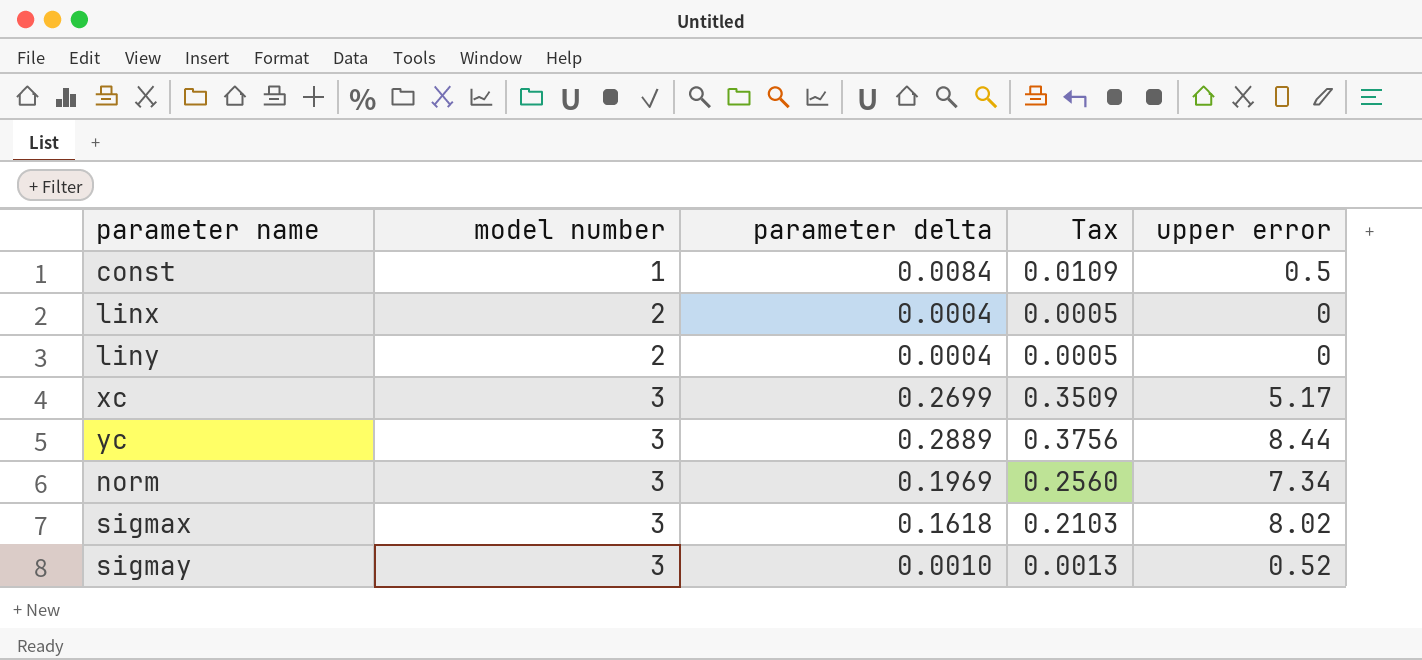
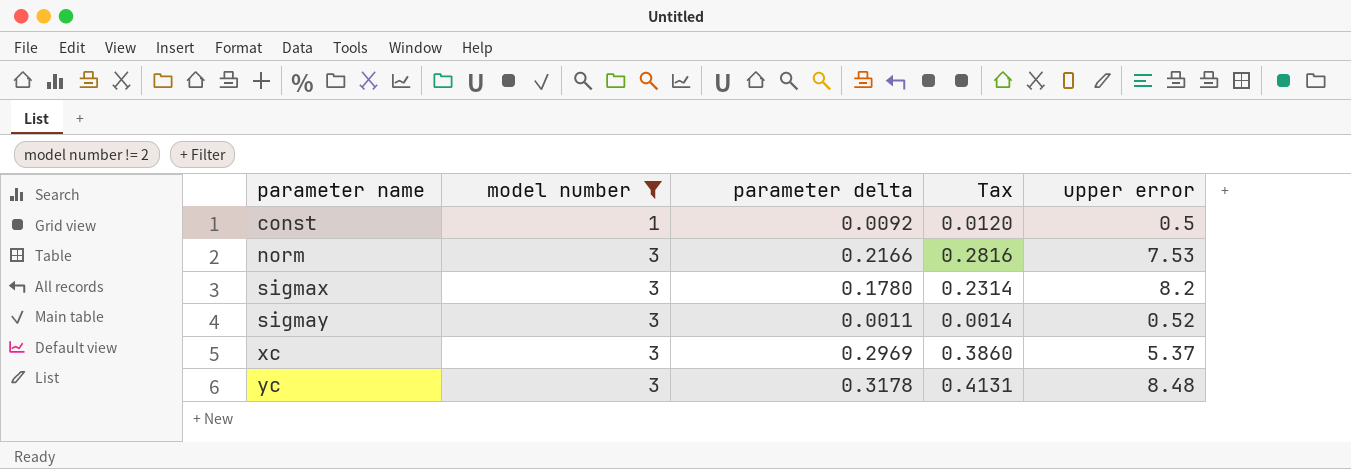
filter: none -> model number != 2
row order: model number ascending -> parameter name ascending
const | parameter delta: 0.0084 -> 0.0092
const | Tax: 0.0109 -> 0.0120
norm | parameter delta: 0.1969 -> 0.2166
norm | Tax: 0.2560 -> 0.2816
norm | upper error: 7.34 -> 7.53
sigmax | parameter delta: 0.1618 -> 0.1780
sigmax | Tax: 0.2103 -> 0.2314
sigmax | upper error: 8.02 -> 8.2
sigmay | parameter delta: 0.0010 -> 0.0011
sigmay | Tax: 0.0013 -> 0.0014
xc | parameter delta: 0.2699 -> 0.2969
xc | Tax: 0.3509 -> 0.3860
xc | upper error: 5.17 -> 5.37
yc | parameter delta: 0.2889 -> 0.3178
yc | Tax: 0.3756 -> 0.4131
yc | upper error: 8.44 -> 8.48

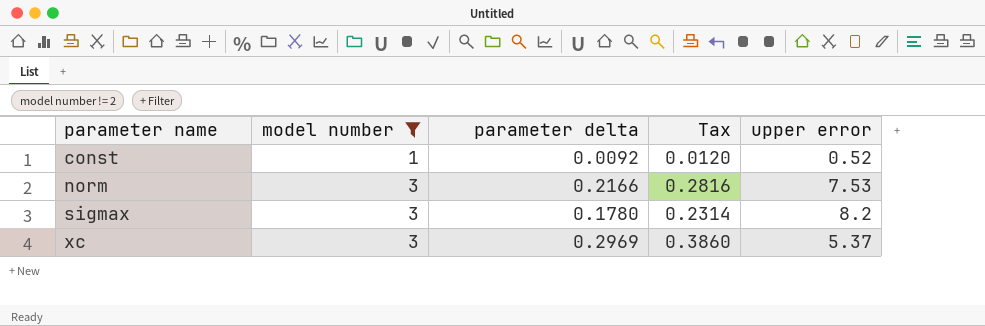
row sigmay: 3 | 0.0011 | 0.0014 | 0.52 -> none
row yc: 3 | 0.3178 | 0.4131 | 8.48 -> none
const | upper error: 0.5 -> 0.52

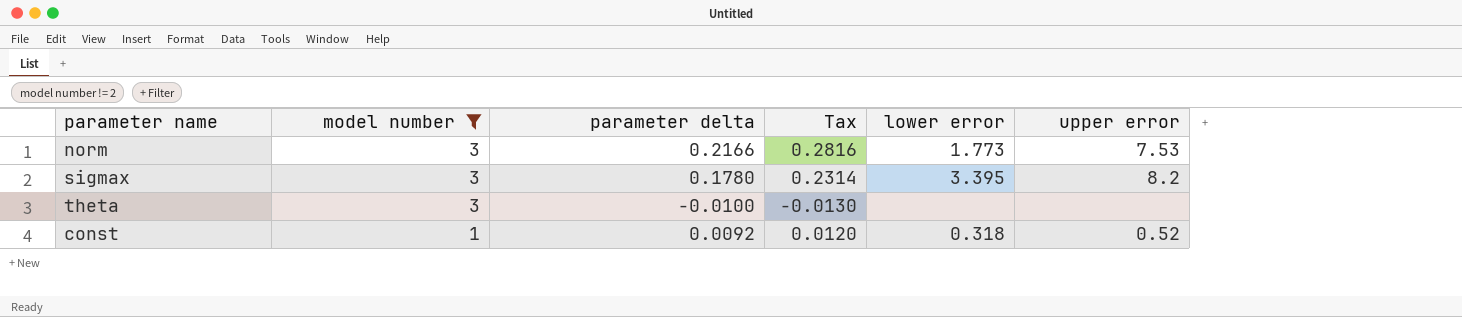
row order: parameter name ascending -> model number descending
column lower error | position: none -> 5
row xc: 3 | 0.2969 | 0.3860 | 5.37 -> none
row theta: none -> 3 | -0.0100 | -0.0130 | none | none

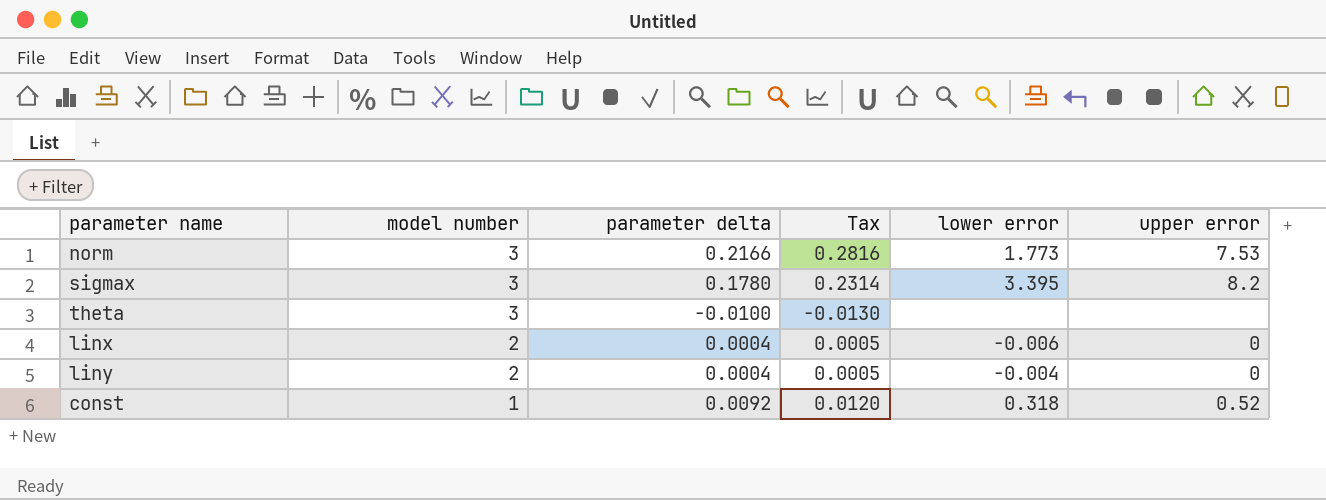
filter: model number != 2 -> none

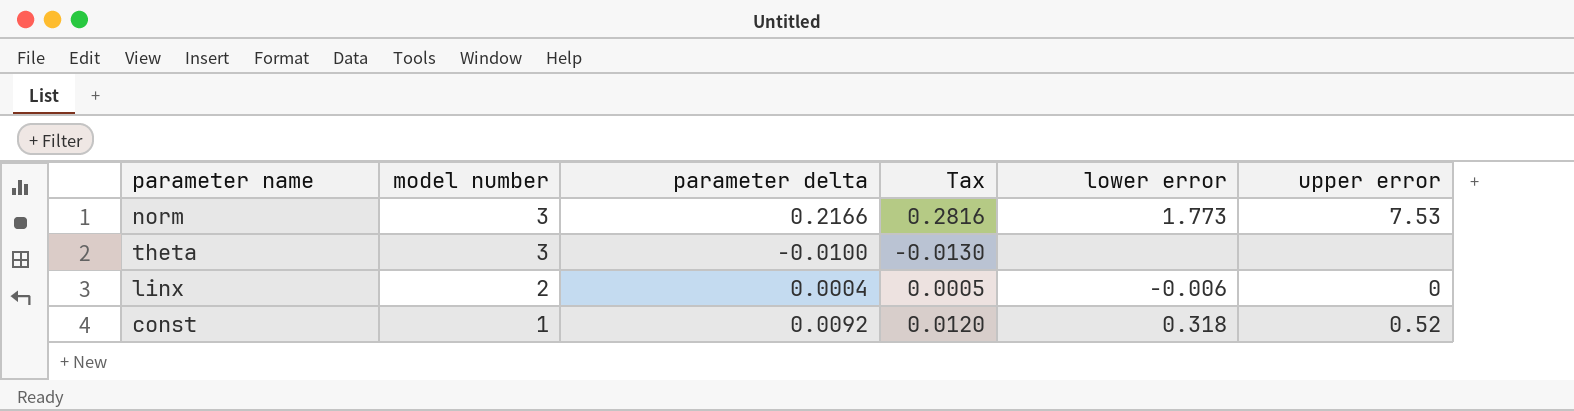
row sigmax: 3 | 0.1780 | 0.2314 | 3.395 | 8.2 -> none
row liny: 2 | 0.0004 | 0.0005 | -0.004 | 0 -> none

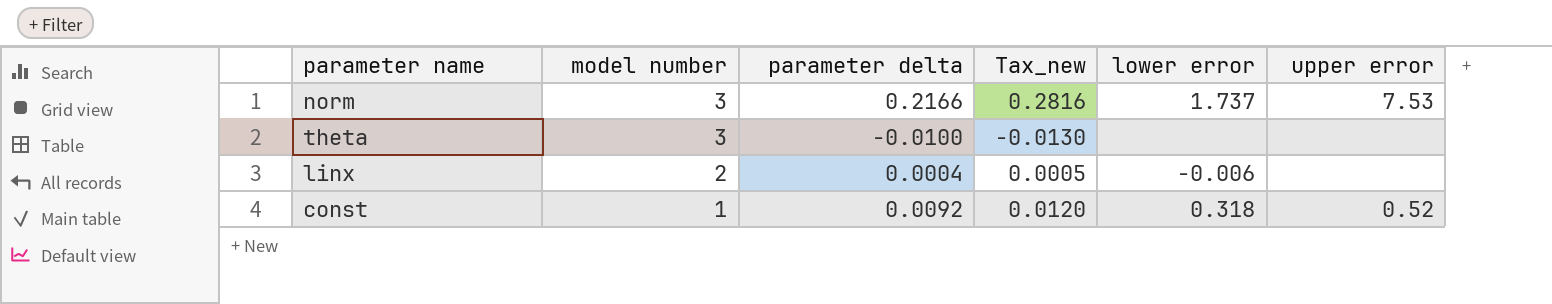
column name: Tax -> Tax_new
norm | lower error: 1.773 -> 1.737
linx | upper error: 0 -> none

